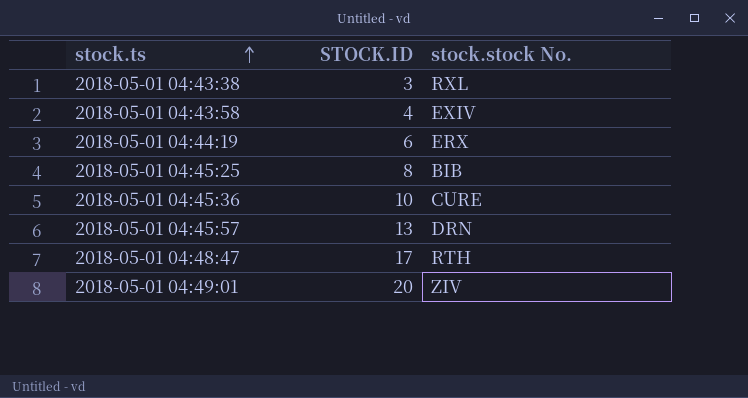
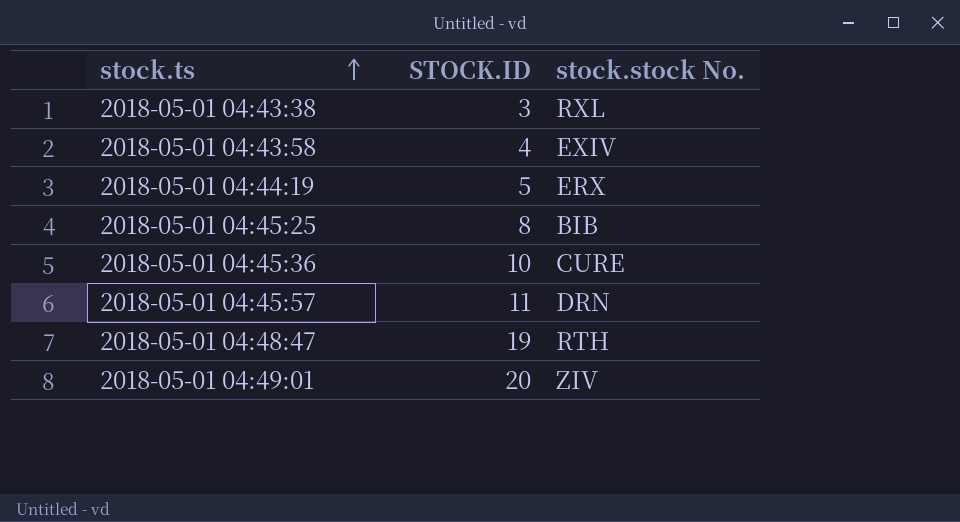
2018-05-01 04:44:19 | STOCK.ID: 6 -> 5
2018-05-01 04:45:57 | STOCK.ID: 13 -> 11
2018-05-01 04:48:47 | STOCK.ID: 17 -> 19

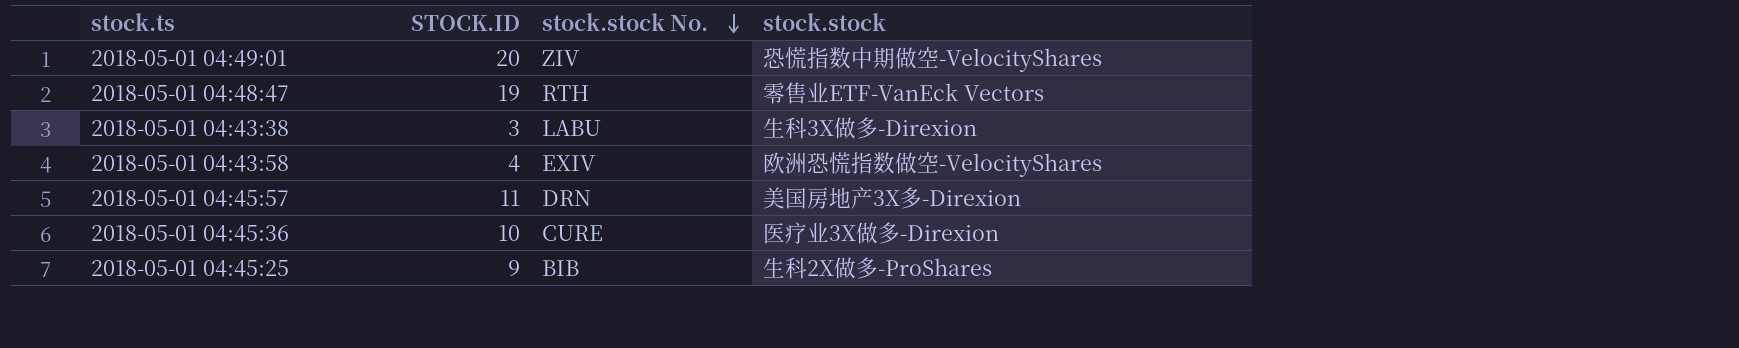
row order: stock.ts ascending -> stock.stock No. descending
column stock.stock | position: none -> 4
row 2018-05-01 04:44:19: 5 | ERX -> none
2018-05-01 04:43:38 | stock.stock No.: RXL -> LABU
2018-05-01 04:45:25 | STOCK.ID: 8 -> 9

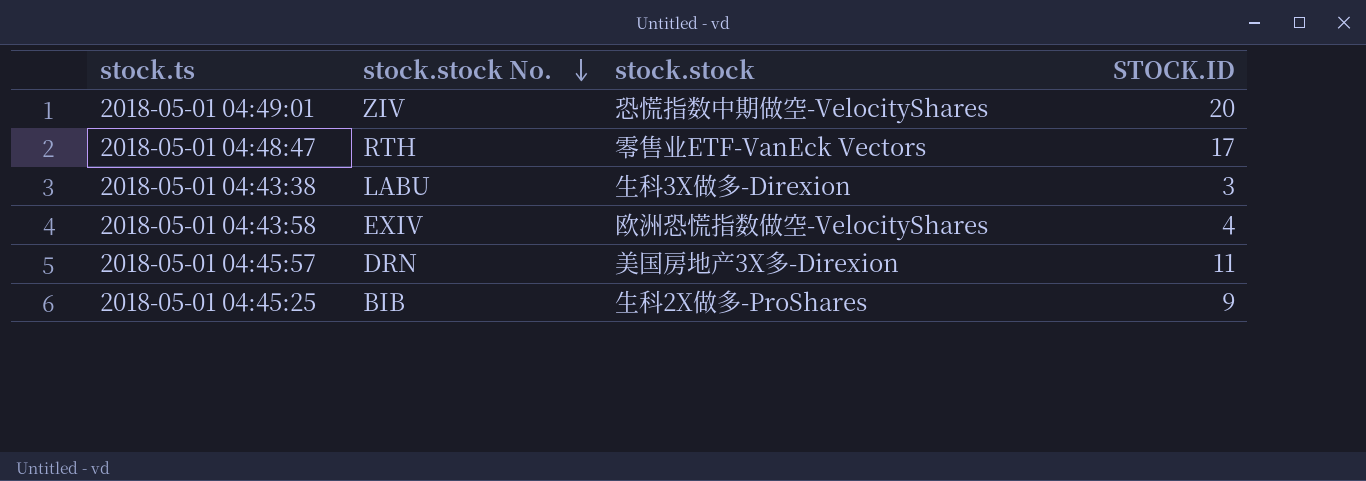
column STOCK.ID | position: 2 -> 4
row 2018-05-01 04:45:36: 10 | CURE | 医疗业3X做多-Direxion -> none
2018-05-01 04:48:47 | STOCK.ID: 19 -> 17

